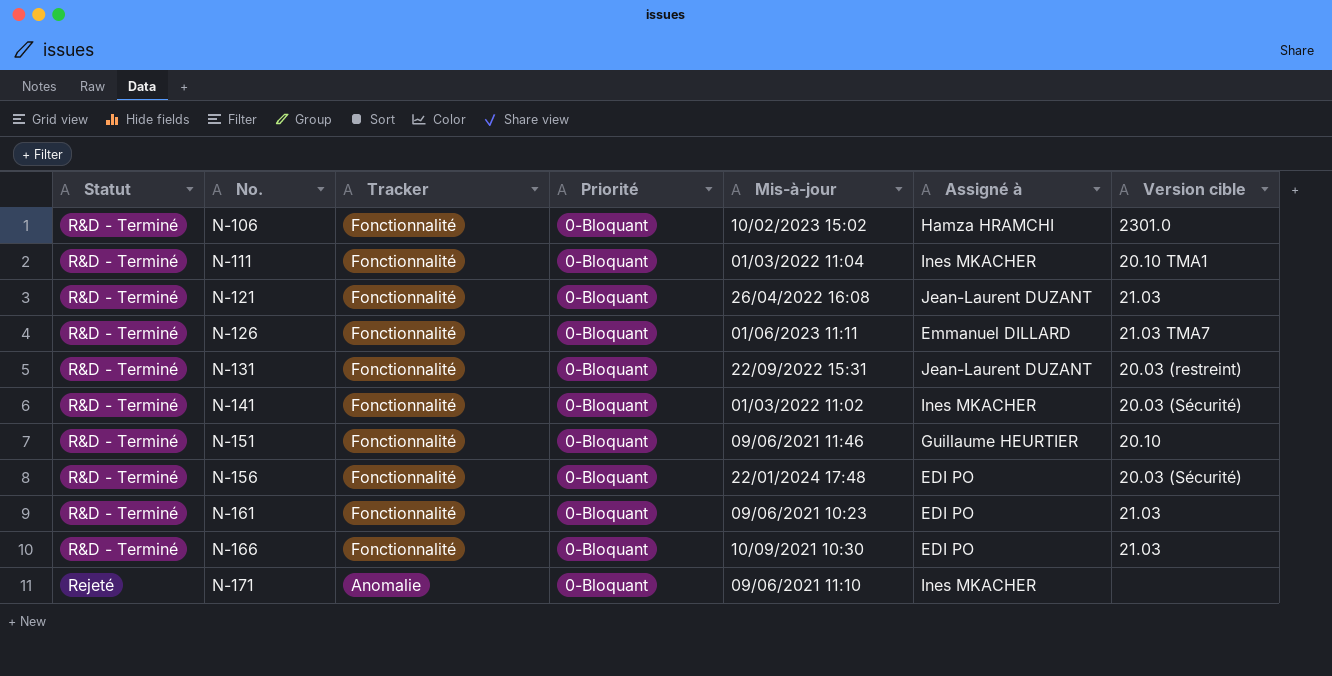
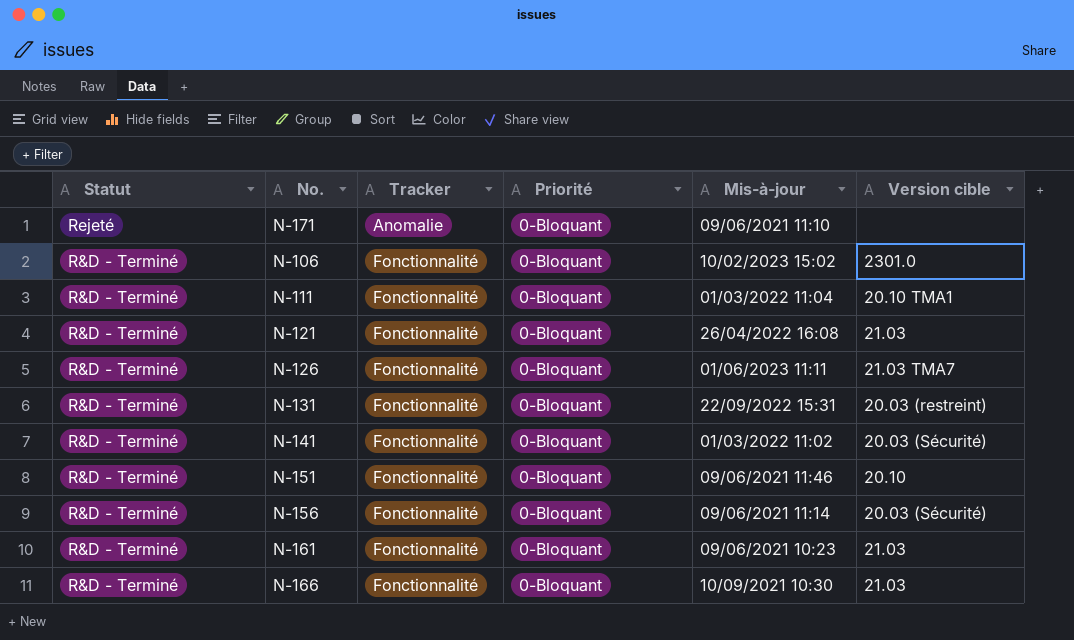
row order: Statut ascending -> Statut descending
column Assigné à | position: 6 -> none
N-156 | Mis-à-jour: 22/01/2024 17:48 -> 09/06/2021 11:14

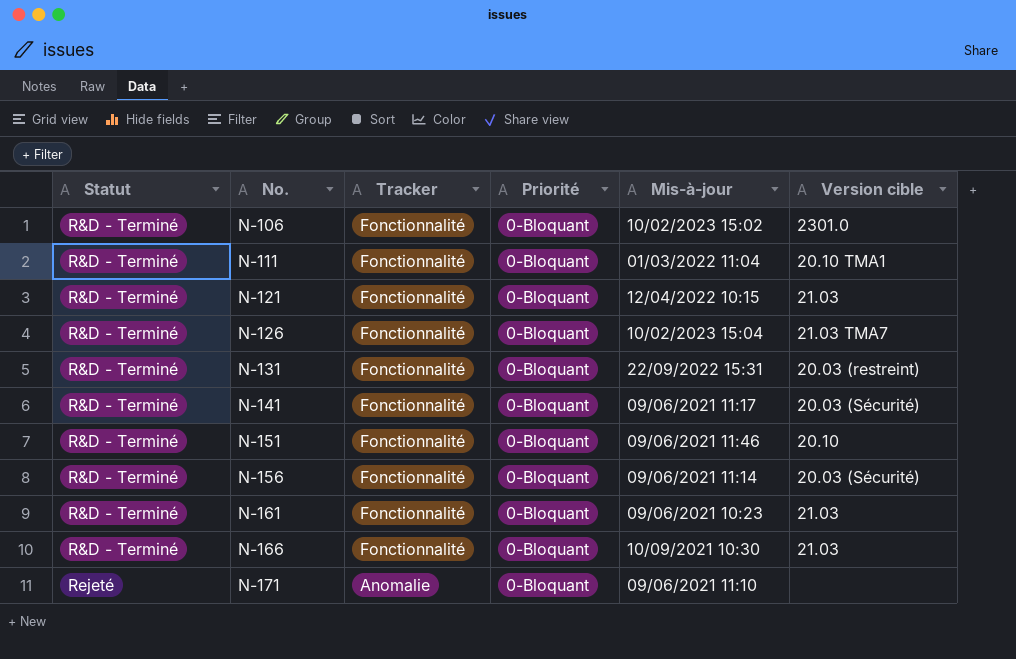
row order: Statut descending -> Statut ascending
N-121 | Mis-à-jour: 26/04/2022 16:08 -> 12/04/2022 10:15
N-126 | Mis-à-jour: 01/06/2023 11:11 -> 10/02/2023 15:04
N-141 | Mis-à-jour: 01/03/2022 11:02 -> 09/06/2021 11:17

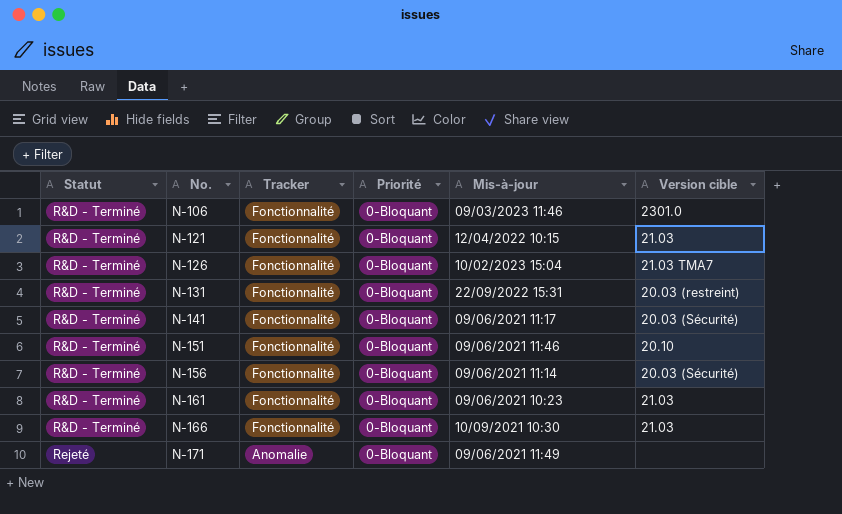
row N-111: R&D - Terminé | Fonctionnalité | 0-Bloquant | 01/03/2022 11:04 | 20.10 TMA1 -> none
N-106 | Mis-à-jour: 10/02/2023 15:02 -> 09/03/2023 11:46
N-171 | Mis-à-jour: 09/06/2021 11:10 -> 09/06/2021 11:49

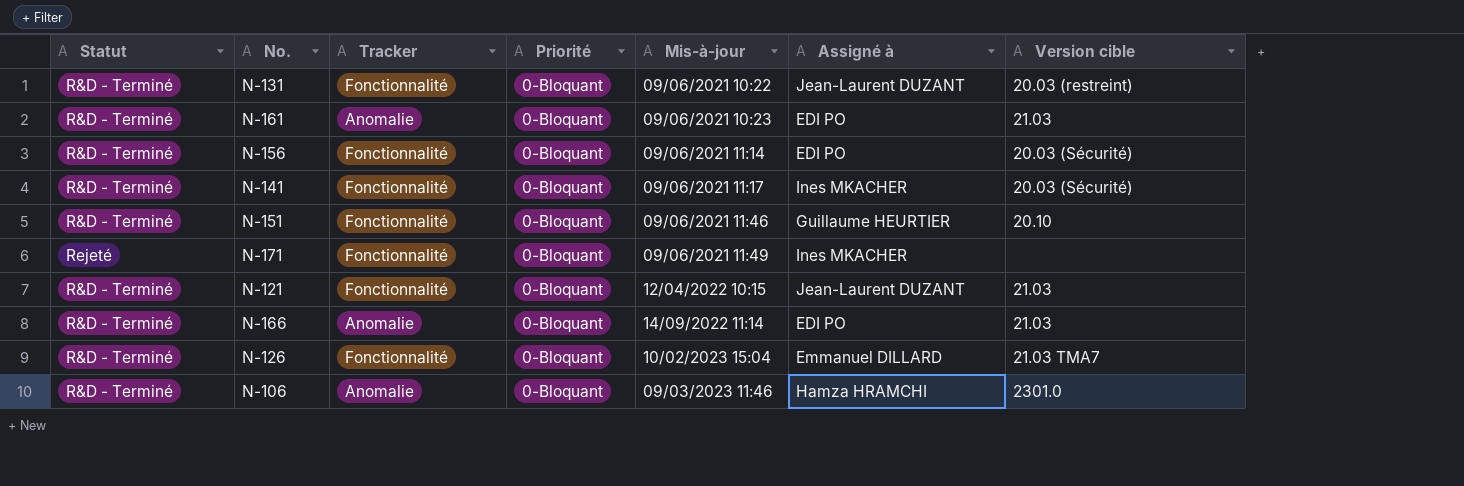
row order: Statut ascending -> Mis-à-jour ascending
column Assigné à | position: none -> 6
N-131 | Mis-à-jour: 22/09/2022 15:31 -> 09/06/2021 10:22
N-161 | Tracker: Fonctionnalité -> Anomalie
N-171 | Tracker: Anomalie -> Fonctionnalité
N-166 | Tracker: Fonctionnalité -> Anomalie
N-166 | Mis-à-jour: 10/09/2021 10:30 -> 14/09/2022 11:14
N-106 | Tracker: Fonctionnalité -> Anomalie

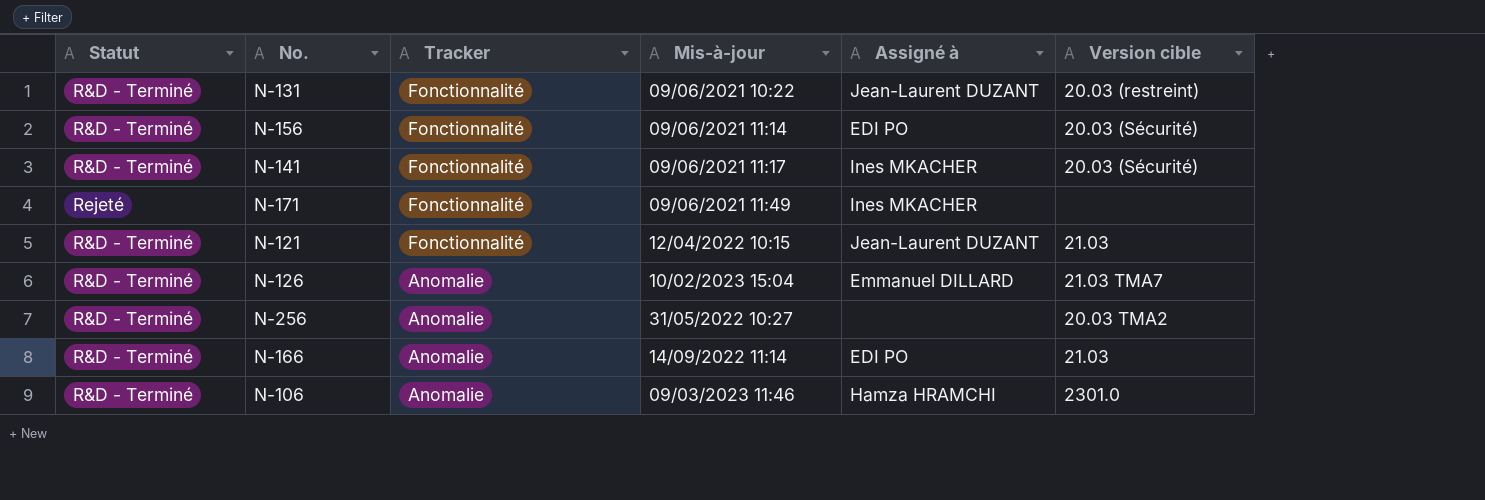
row order: Mis-à-jour ascending -> Tracker descending
column Priorité | position: 4 -> none
row N-161: R&D - Terminé | Anomalie | 0-Bloquant | 09/06/2021 10:23 | EDI PO | 21.03 -> none
row N-151: R&D - Terminé | Fonctionnalité | 0-Bloquant | 09/06/2021 11:46 | Guillaume HEURTIER | 20.10 -> none
N-126 | Tracker: Fonctionnalité -> Anomalie
row N-256: none -> R&D - Terminé | Anomalie | 31/05/2022 10:27 | none | 20.03 TMA2

